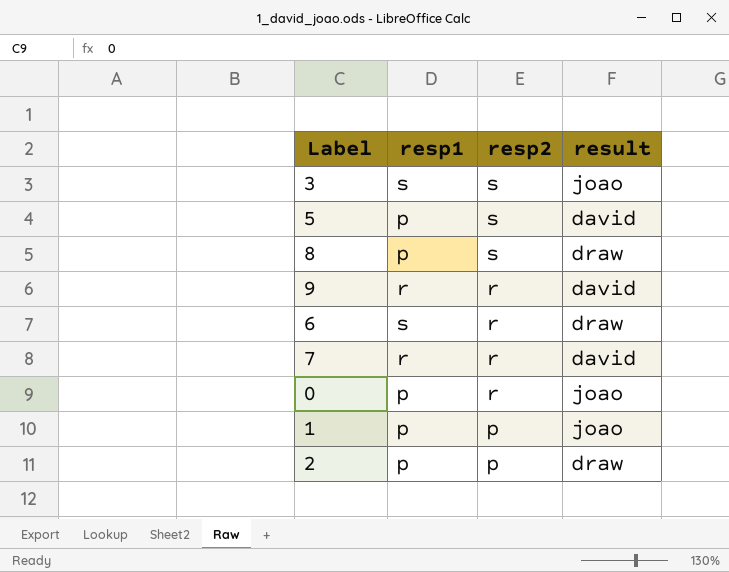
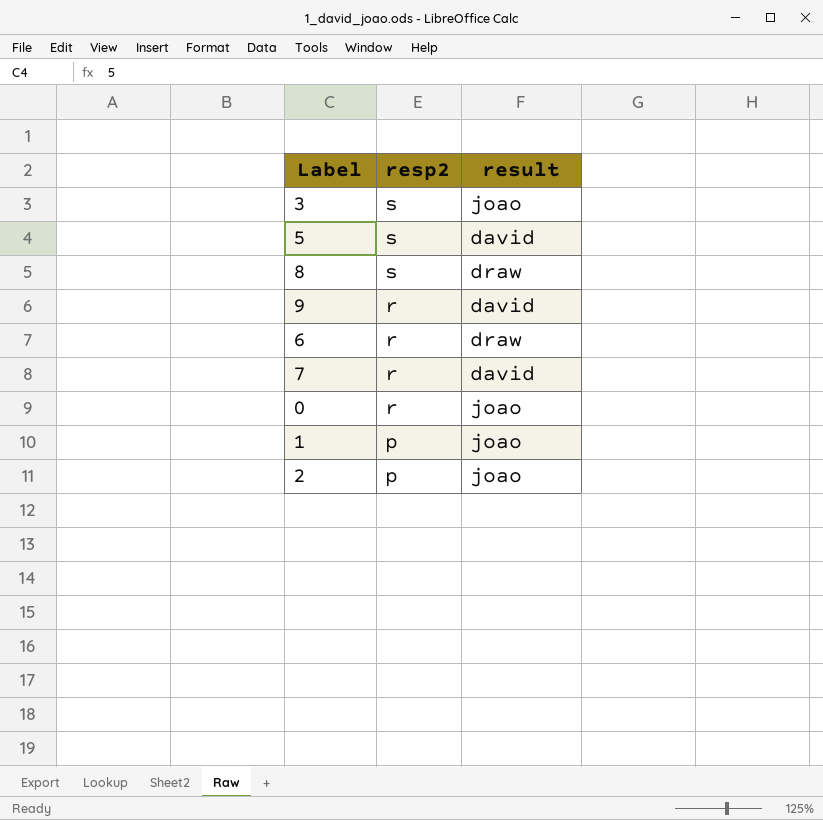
column resp1 | position: 2 -> none
2 | result: draw -> joao

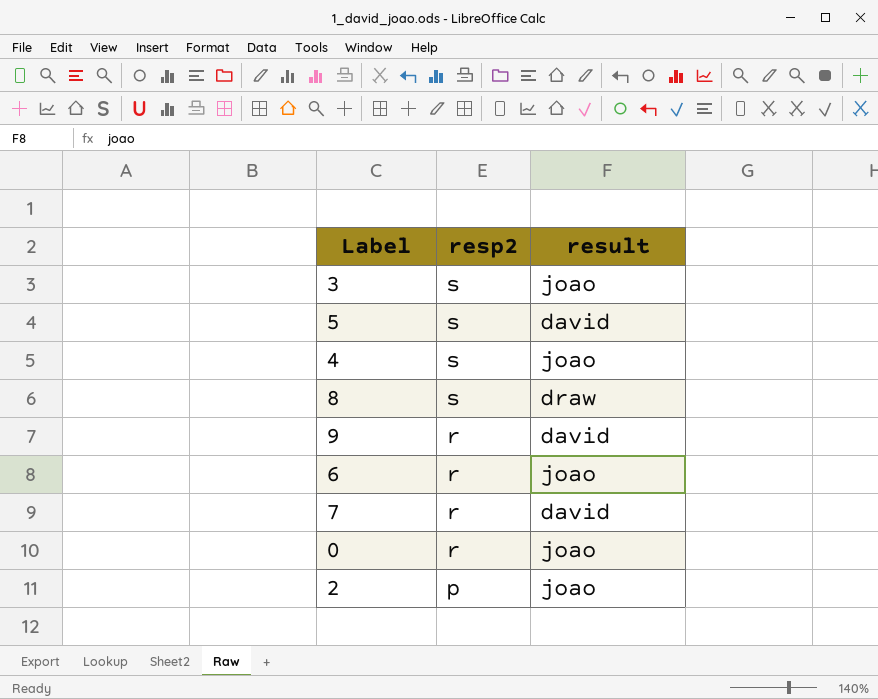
row 1: p | joao -> none
row 4: none -> s | joao
6 | result: draw -> joao

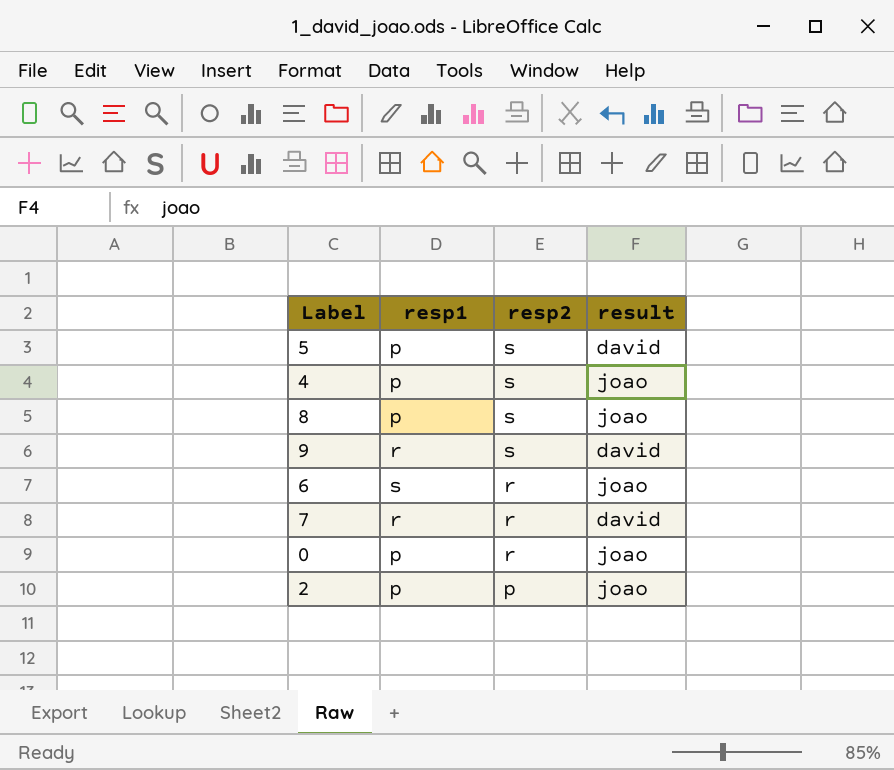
column resp1 | position: none -> 2
row 3: s | joao -> none
8 | result: draw -> joao
9 | resp2: r -> s

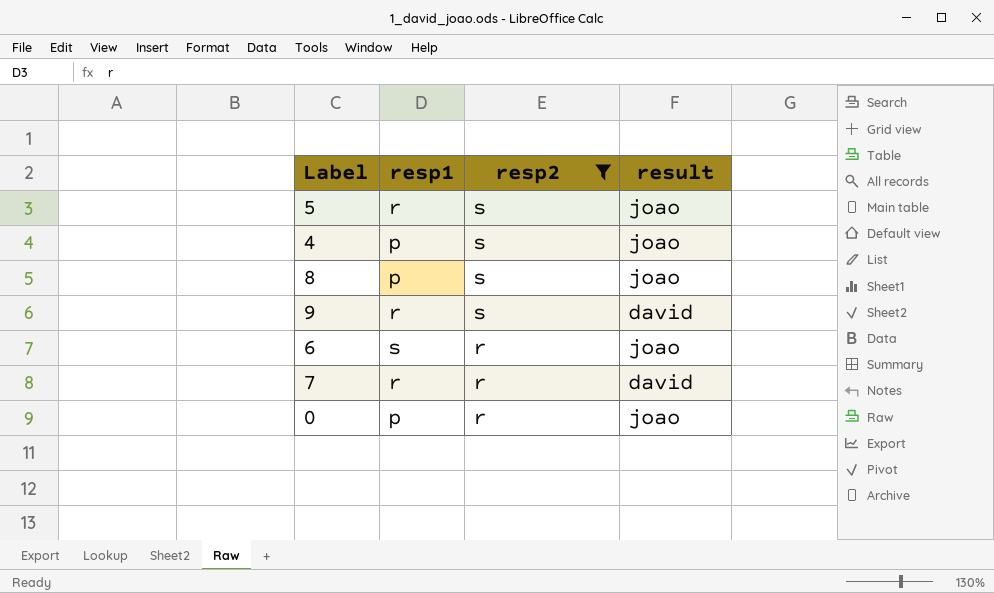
filter: none -> resp2 != p
5 | resp1: p -> r
5 | result: david -> joao

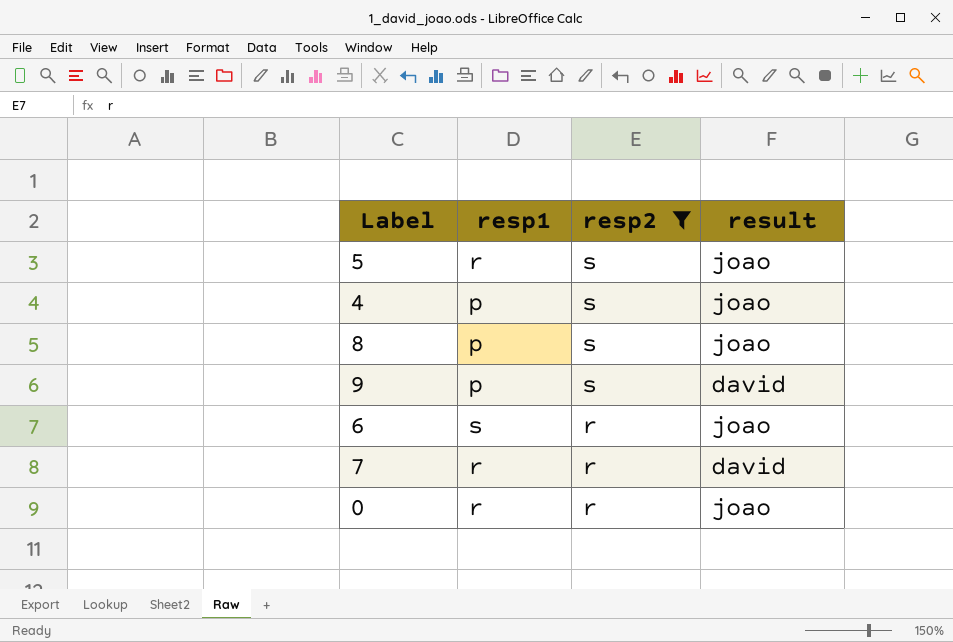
9 | resp1: r -> p
0 | resp1: p -> r

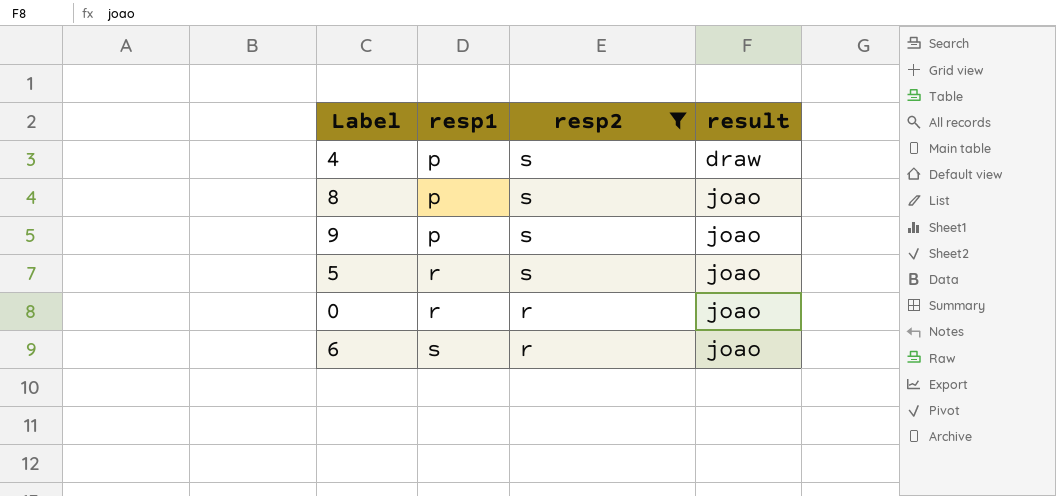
row order: resp2 descending -> resp1 ascending
row 7: r | r | david -> none
4 | result: joao -> draw
9 | result: david -> joao

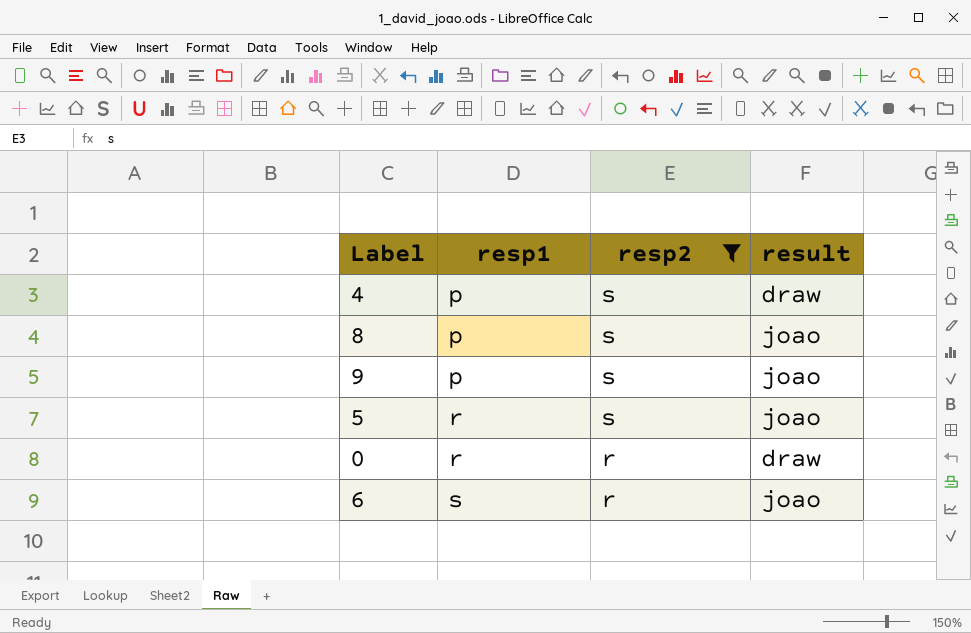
0 | result: joao -> draw

